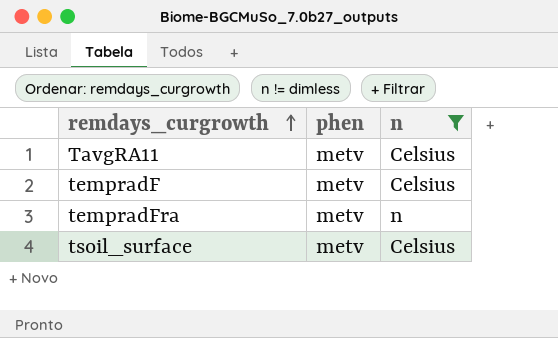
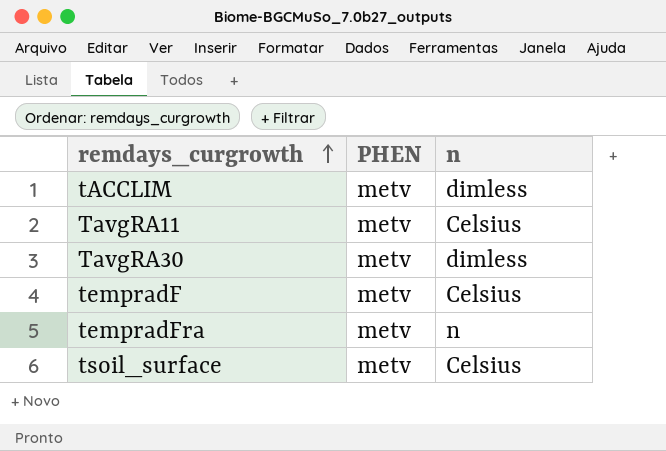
filter: n != dimless -> none
column name: phen -> PHEN

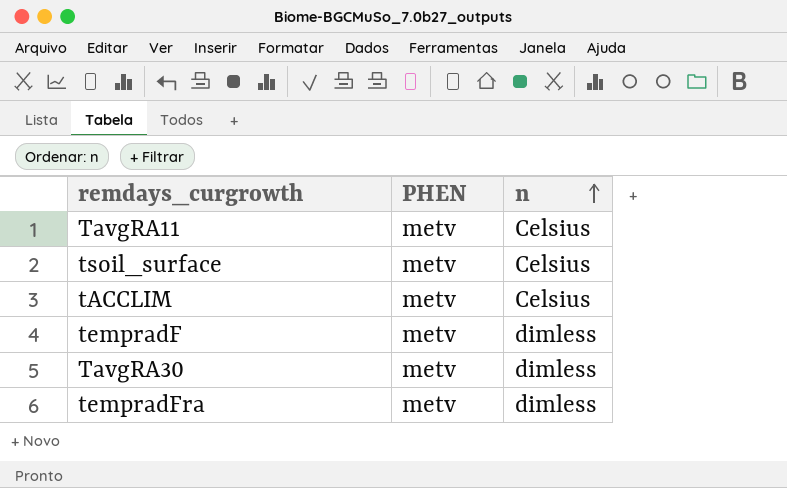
row order: remdays_curgrowth ascending -> n ascending
tACCLIM | n: dimless -> Celsius
tempradF | n: Celsius -> dimless
tempradFra | n: n -> dimless

